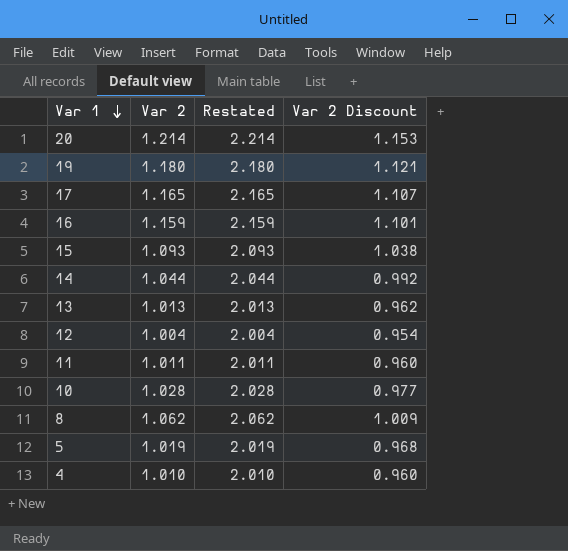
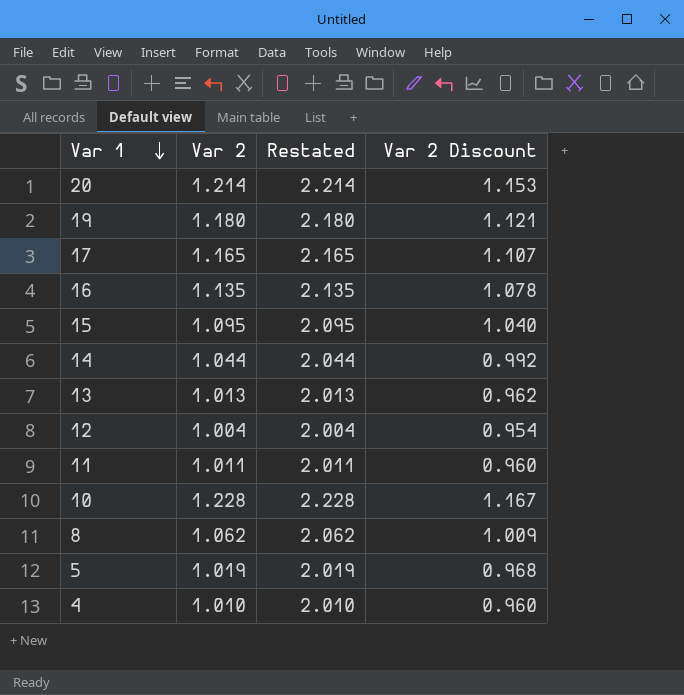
16 | Var 2: 1.159 -> 1.135
16 | Restated: 2.159 -> 2.135
16 | Var 2 Discount: 1.101 -> 1.078
15 | Var 2: 1.093 -> 1.095
15 | Restated: 2.093 -> 2.095
15 | Var 2 Discount: 1.038 -> 1.040
10 | Var 2: 1.028 -> 1.228
10 | Restated: 2.028 -> 2.228
10 | Var 2 Discount: 0.977 -> 1.167

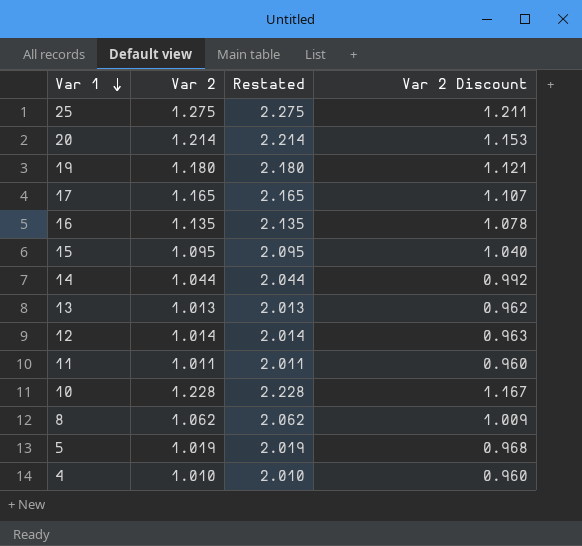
row 25: none -> 1.275 | 2.275 | 1.211
12 | Var 2: 1.004 -> 1.014
12 | Restated: 2.004 -> 2.014
12 | Var 2 Discount: 0.954 -> 0.963

